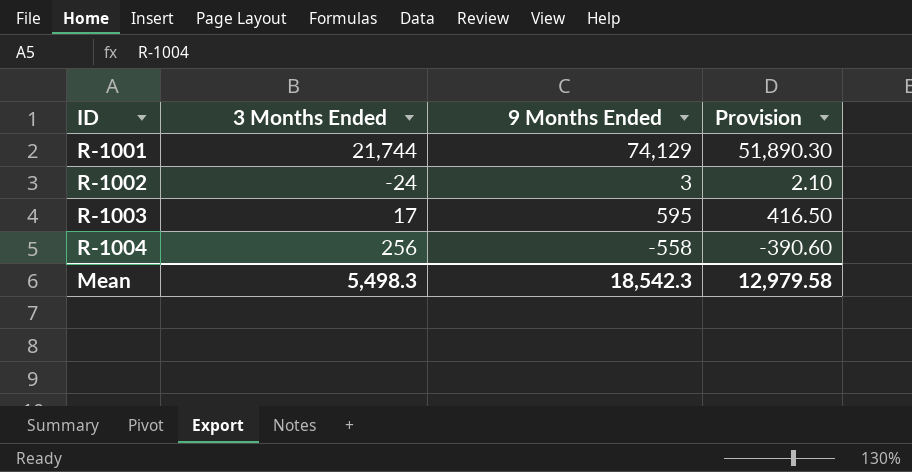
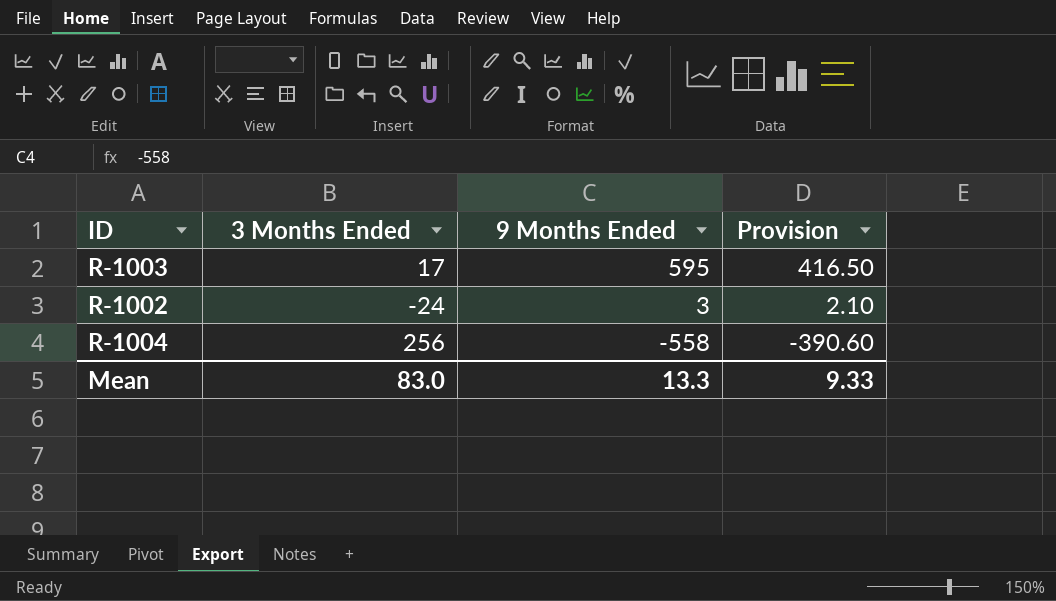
row order: ID ascending -> 9 Months Ended descending
row R-1001: 21,744 | 74,129 | 51,890.30 -> none
Mean | 3 Months Ended: 5,498.3 -> 83.0
Mean | 9 Months Ended: 18,542.3 -> 13.3
Mean | Provision: 12,979.58 -> 9.33

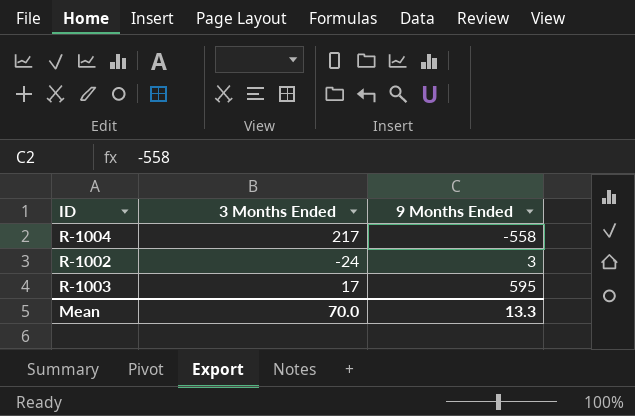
row order: 9 Months Ended descending -> 9 Months Ended ascending
column Provision | formula: [9 Months Ended] * 0.7 -> none
R-1004 | 3 Months Ended: 256 -> 217
Mean | 3 Months Ended: 83.0 -> 70.0

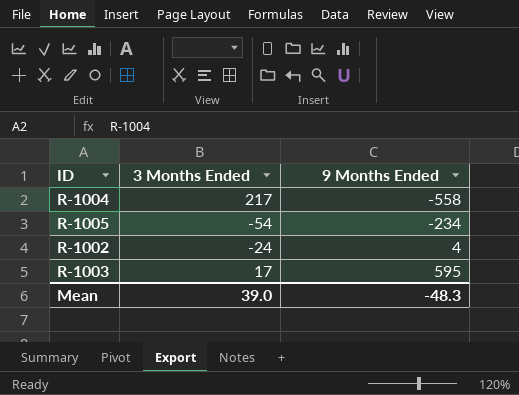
row R-1005: none -> -54 | -234
R-1002 | 9 Months Ended: 3 -> 4
Mean | 3 Months Ended: 70.0 -> 39.0
Mean | 9 Months Ended: 13.3 -> -48.3

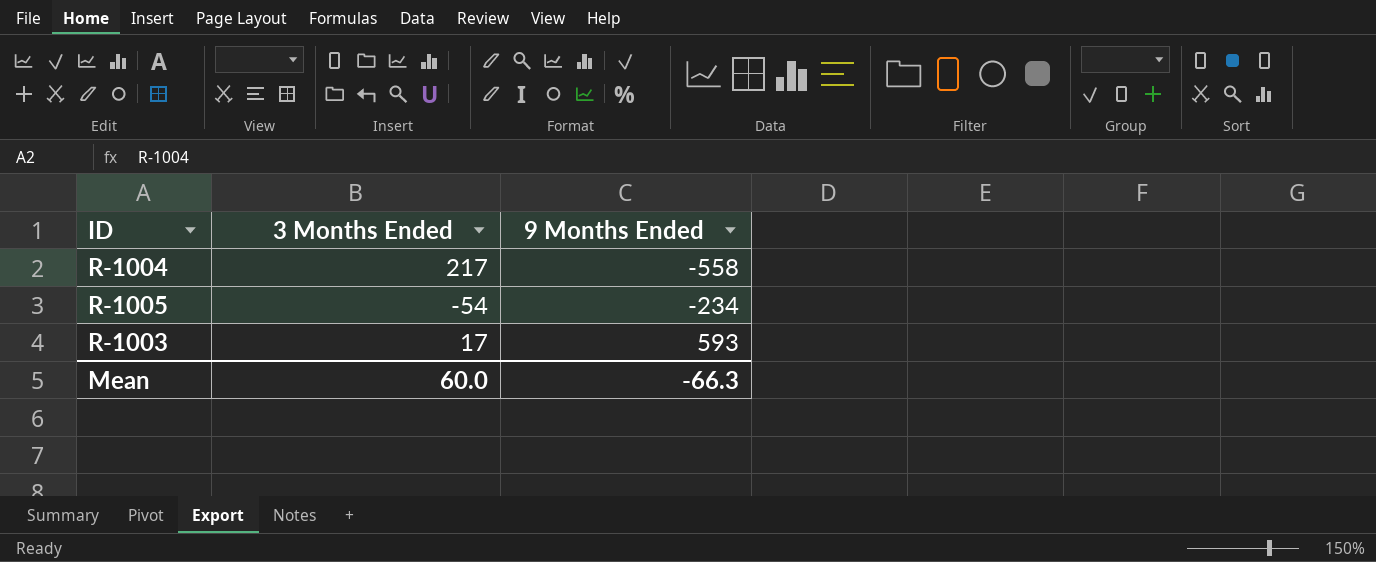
row R-1002: -24 | 4 -> none
R-1003 | 9 Months Ended: 595 -> 593
Mean | 3 Months Ended: 39.0 -> 60.0
Mean | 9 Months Ended: -48.3 -> -66.3

